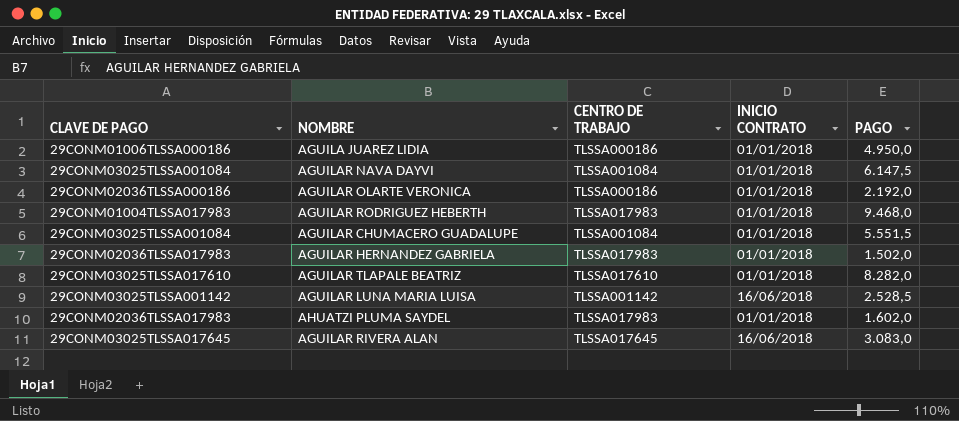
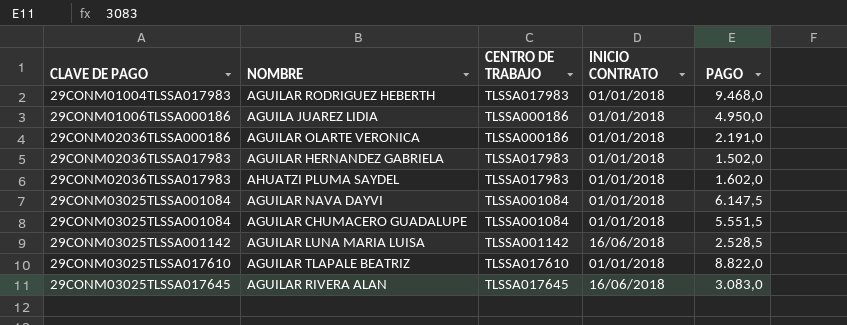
row order: none -> CLAVE DE PAGO ascending
AGUILAR OLARTE VERONICA | PAGO: 2.192,0 -> 2.191,0
AGUILAR TLAPALE BEATRIZ | PAGO: 8.282,0 -> 8.822,0

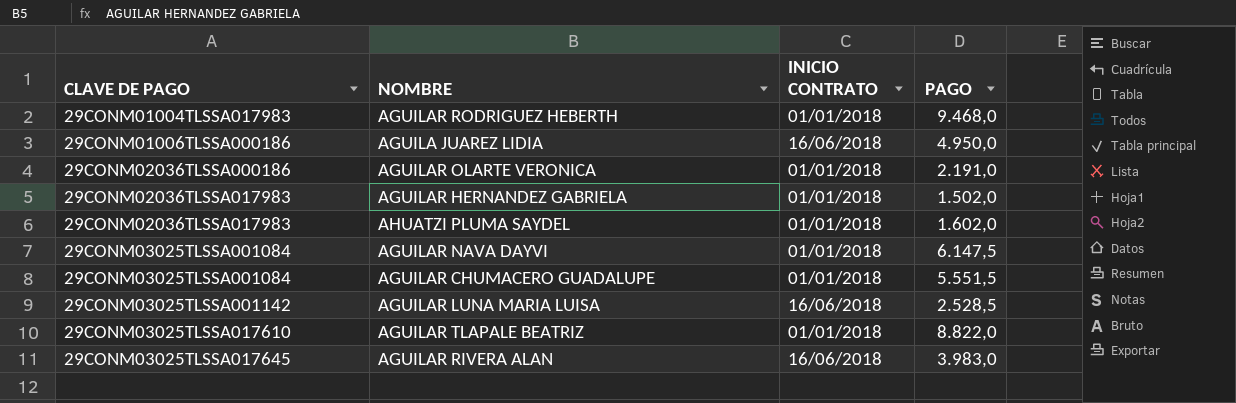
column CENTRO DE TRABAJO | position: 3 -> none
AGUILA JUAREZ LIDIA | INICIO CONTRATO: 01/01/2018 -> 16/06/2018
AGUILAR RIVERA ALAN | PAGO: 3.083,0 -> 3.983,0

